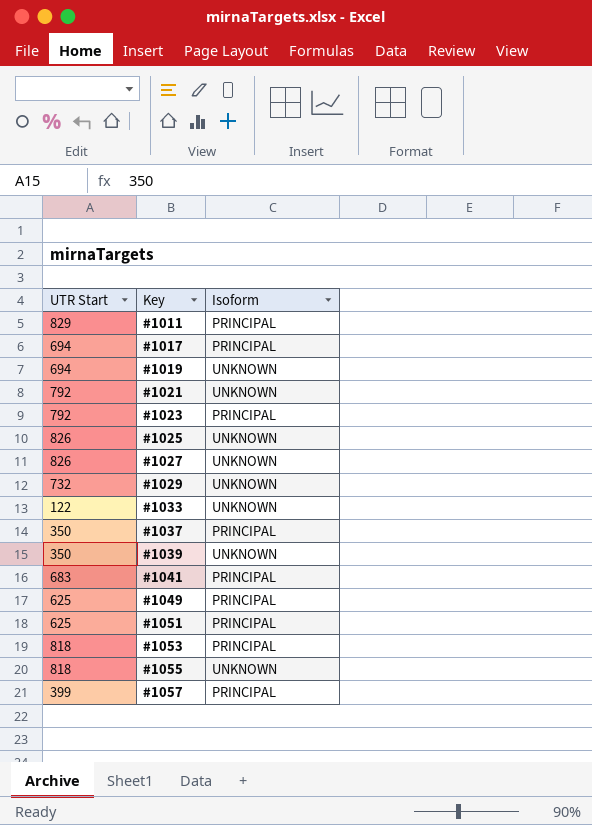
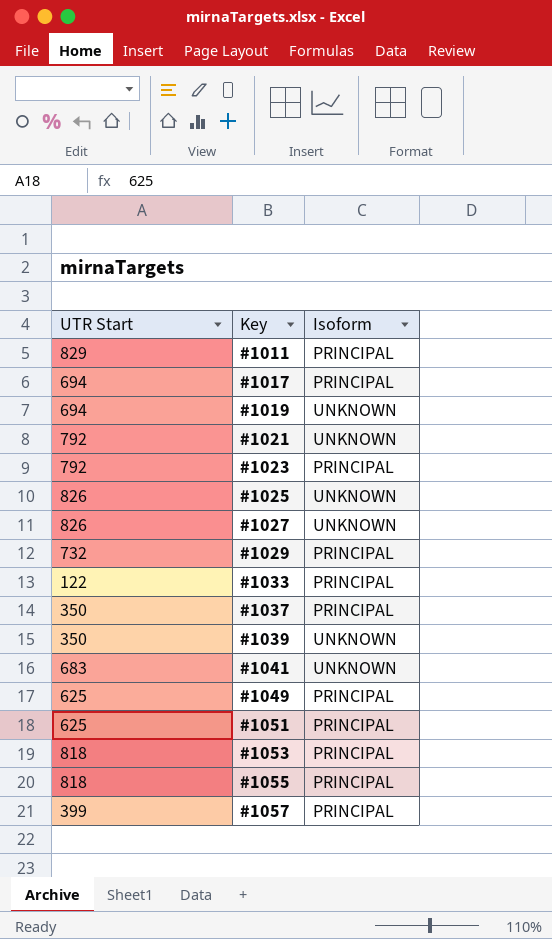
#1029 | Isoform: UNKNOWN -> PRINCIPAL
#1033 | Isoform: UNKNOWN -> PRINCIPAL
#1041 | Isoform: PRINCIPAL -> UNKNOWN
#1055 | Isoform: UNKNOWN -> PRINCIPAL

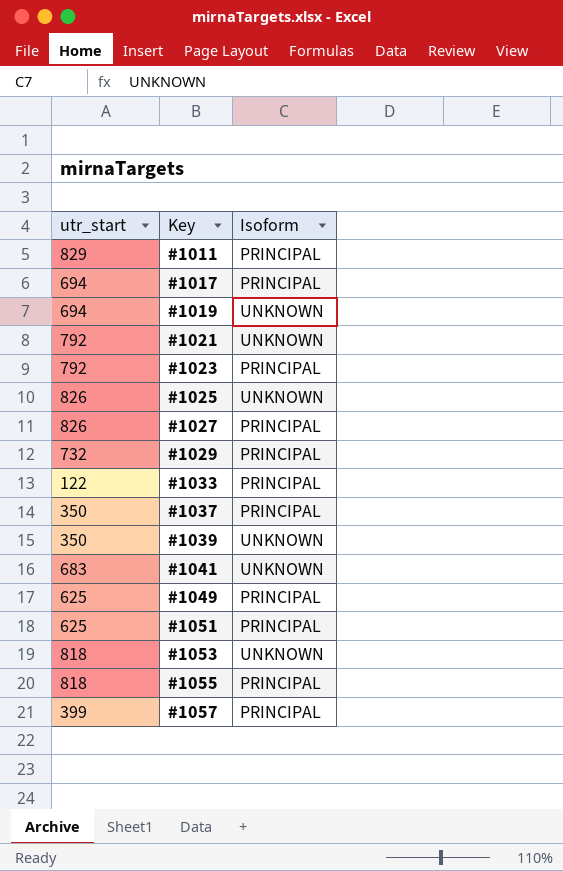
column name: UTR Start -> utr_start
#1027 | Isoform: UNKNOWN -> PRINCIPAL
#1053 | Isoform: PRINCIPAL -> UNKNOWN

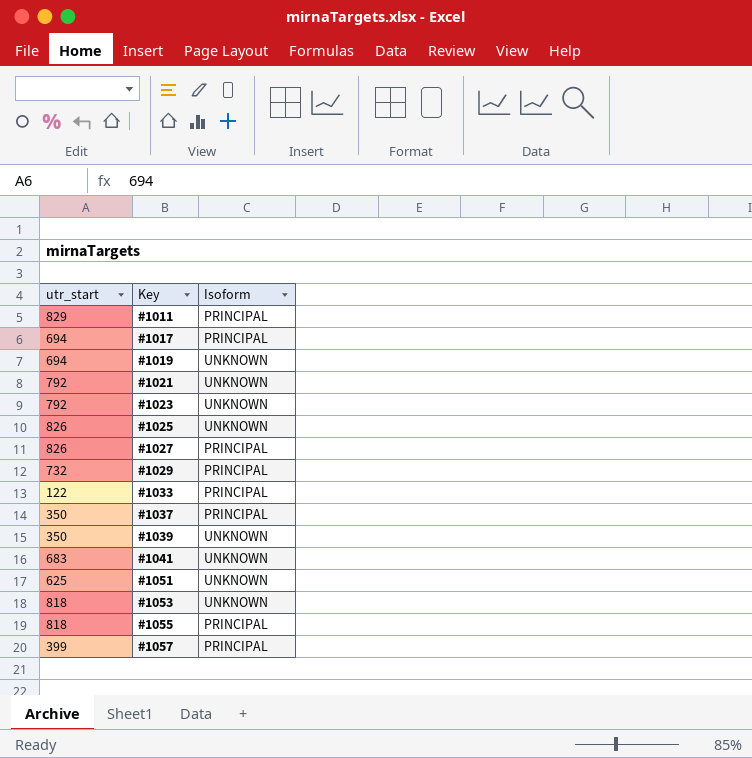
row #1049: 625 | PRINCIPAL -> none
#1023 | Isoform: PRINCIPAL -> UNKNOWN
#1051 | Isoform: PRINCIPAL -> UNKNOWN

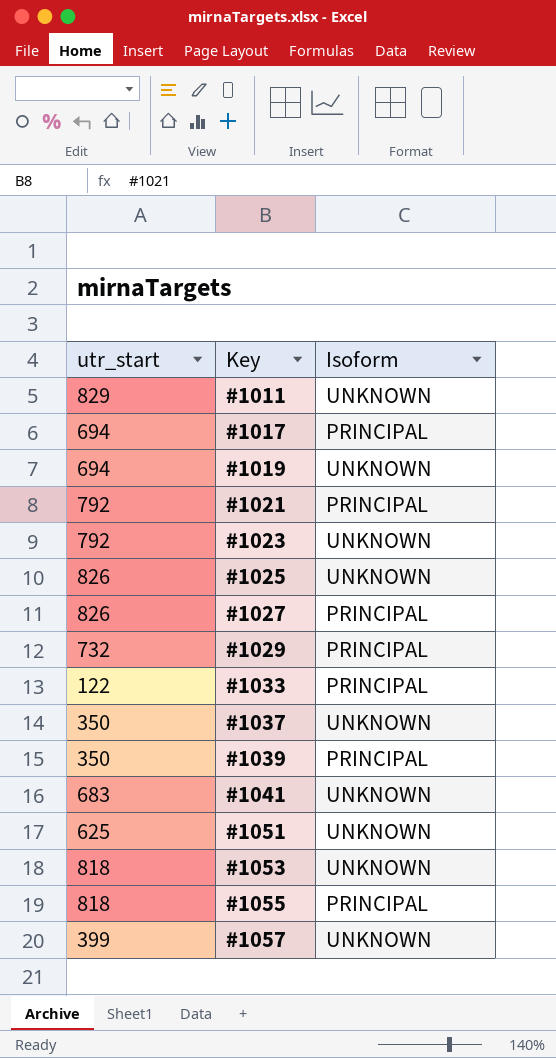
#1011 | Isoform: PRINCIPAL -> UNKNOWN
#1021 | Isoform: UNKNOWN -> PRINCIPAL
#1037 | Isoform: PRINCIPAL -> UNKNOWN
#1039 | Isoform: UNKNOWN -> PRINCIPAL
#1057 | Isoform: PRINCIPAL -> UNKNOWN

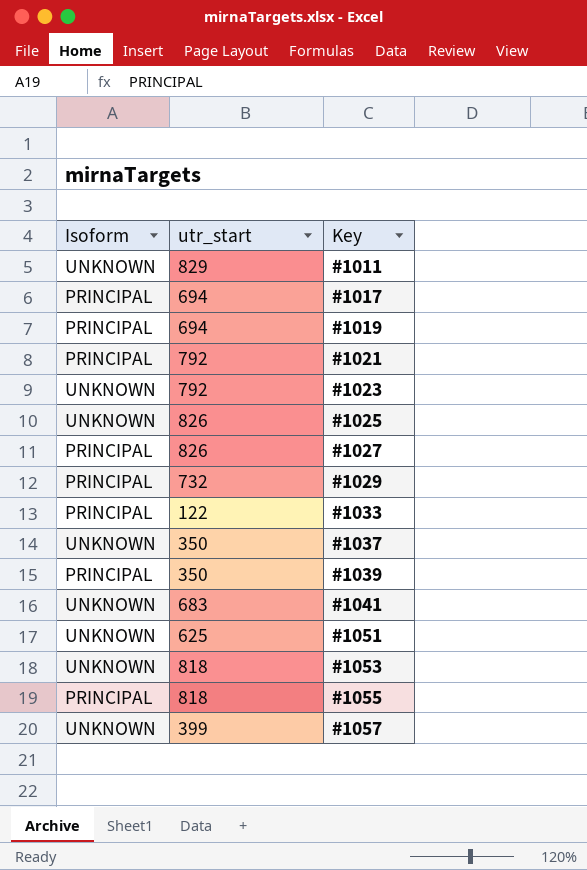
column Isoform | position: 3 -> 1
#1019 | Isoform: UNKNOWN -> PRINCIPAL

